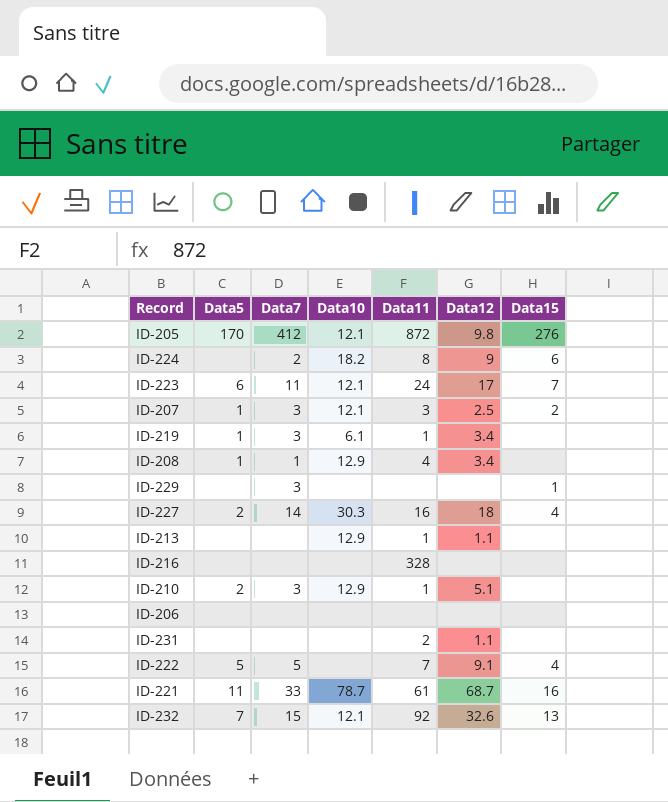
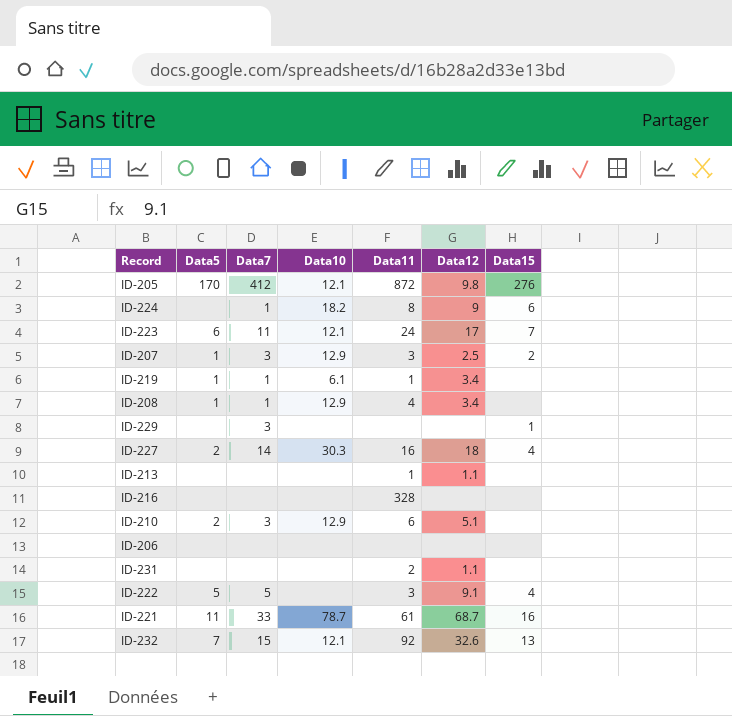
ID-224 | Data7: 2 -> 1
ID-207 | Data10: 12.1 -> 12.9
ID-219 | Data7: 3 -> 1
ID-213 | Data10: 12.9 -> none
ID-210 | Data11: 1 -> 6
ID-222 | Data11: 7 -> 3

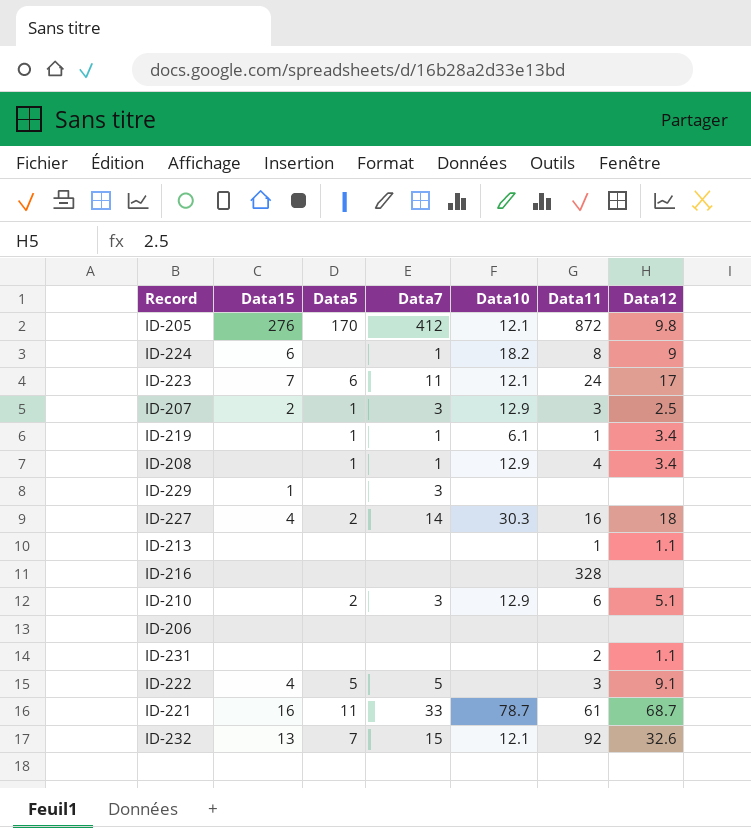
column Data15 | position: 7 -> 2

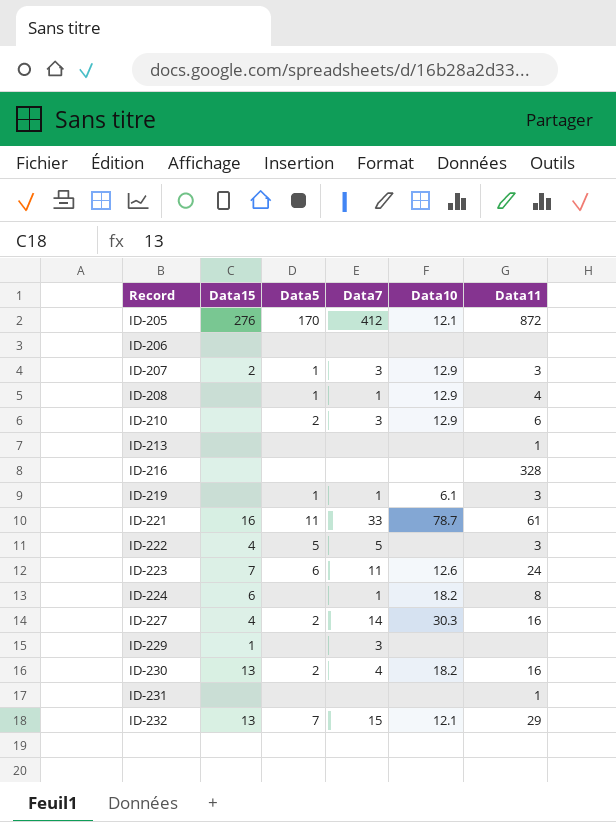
row order: none -> Record ascending
column Data12 | position: 7 -> none
ID-219 | Data11: 1 -> 3
ID-223 | Data10: 12.1 -> 12.6
row ID-230: none -> 13 | 2 | 4 | 18.2 | 16
ID-231 | Data11: 2 -> 1
ID-232 | Data11: 92 -> 29

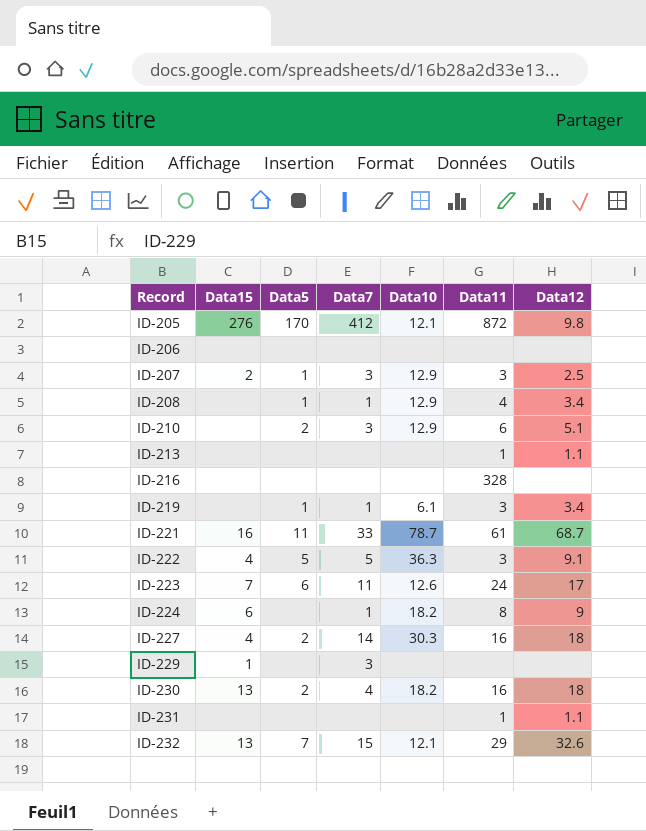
column Data12 | position: none -> 7
ID-222 | Data10: none -> 36.3

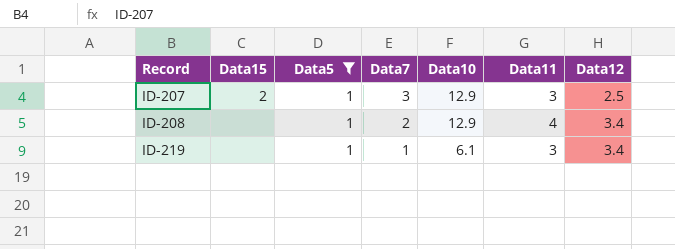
filter: none -> Data5 = 1
ID-208 | Data7: 1 -> 2

